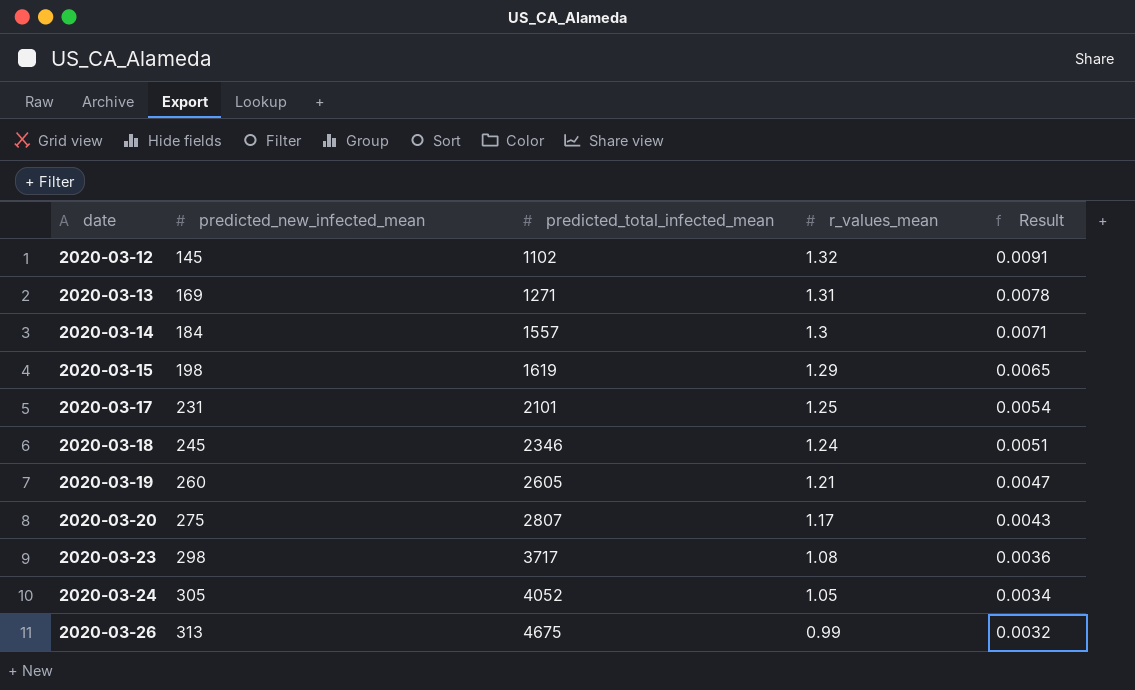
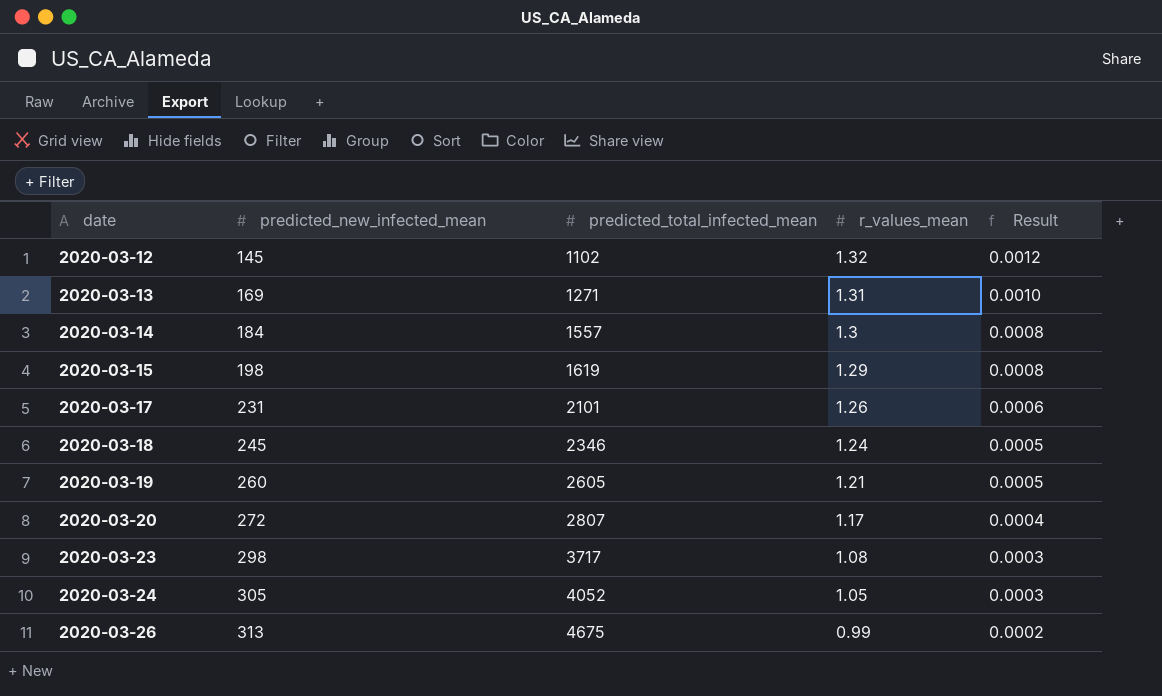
column Result | formula: [r_values_mean] / [predicted_new_infected_mean] -> [r_values_mean] / [predicted_total_infected_mean]
2020-03-17 | r_values_mean: 1.25 -> 1.26
2020-03-20 | predicted_new_infected_mean: 275 -> 272

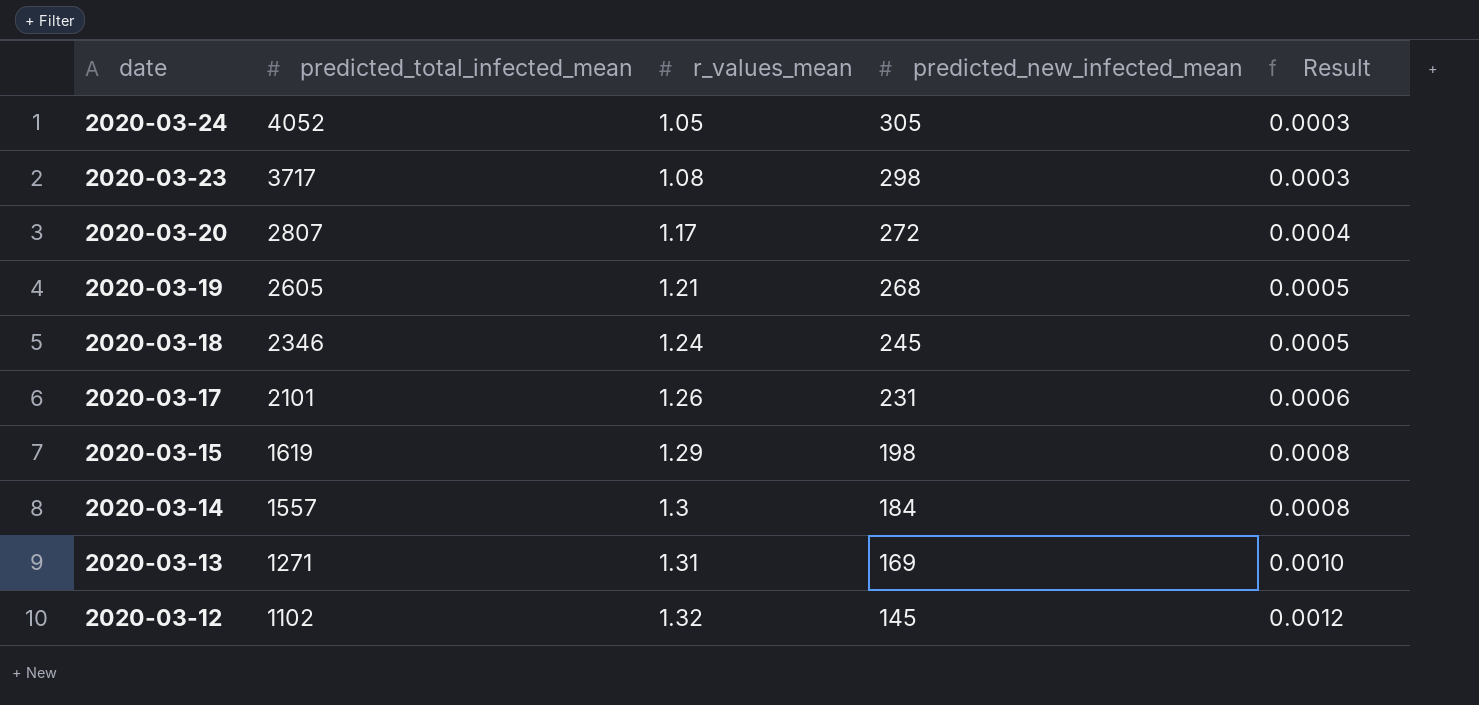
row order: date ascending -> date descending
column predicted_new_infected_mean | position: 2 -> 4
row 2020-03-26: 313 | 4675 | 0.99 | 0.0002 -> none
2020-03-19 | predicted_new_infected_mean: 260 -> 268

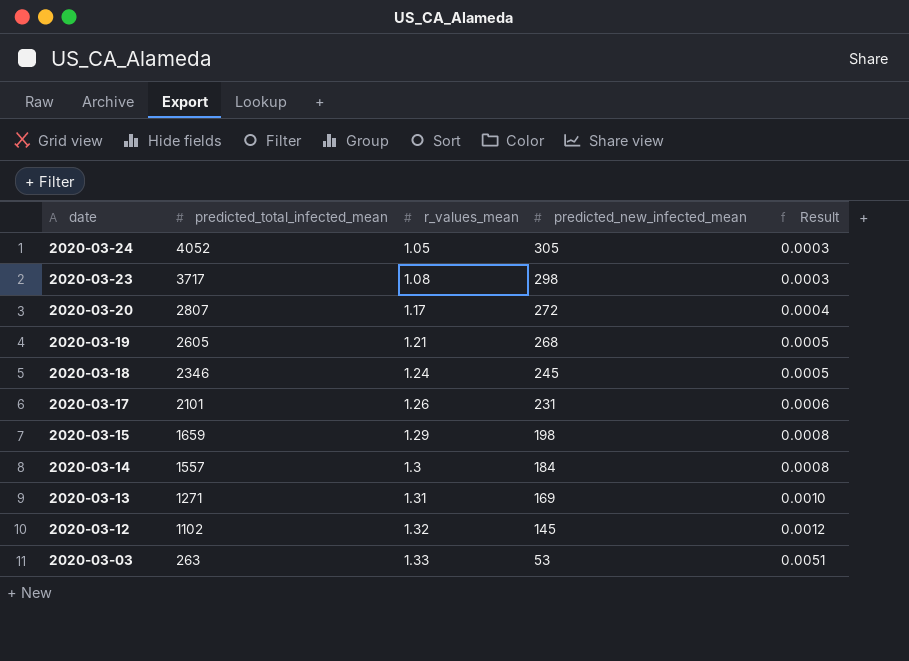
2020-03-15 | predicted_total_infected_mean: 1619 -> 1659
row 2020-03-03: none -> 263 | 1.33 | 53 | 0.0051

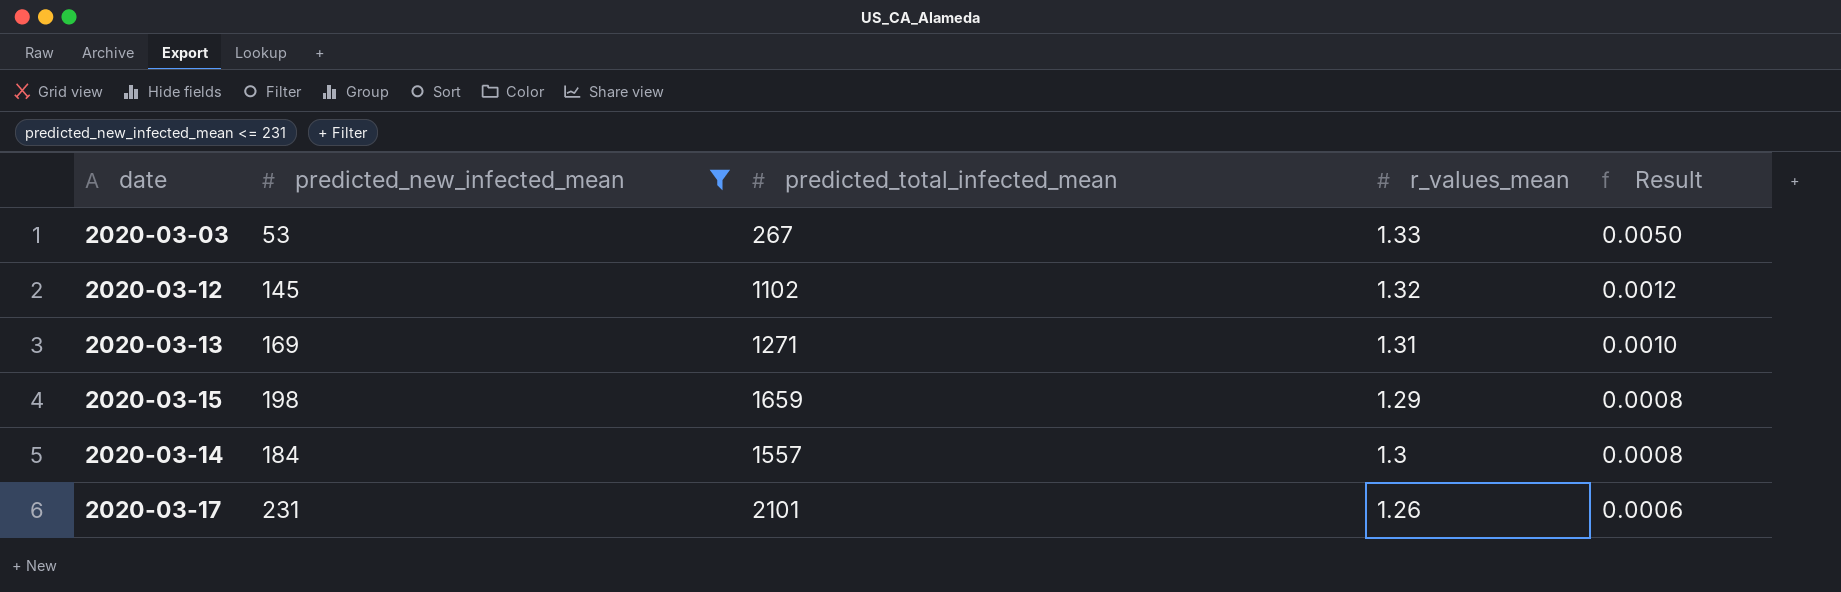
filter: none -> predicted_new_infected_mean <= 231
row order: date descending -> Result descending
column predicted_new_infected_mean | position: 4 -> 2
2020-03-03 | predicted_total_infected_mean: 263 -> 267
2020-03-03 | Result: 0.0051 -> 0.0050

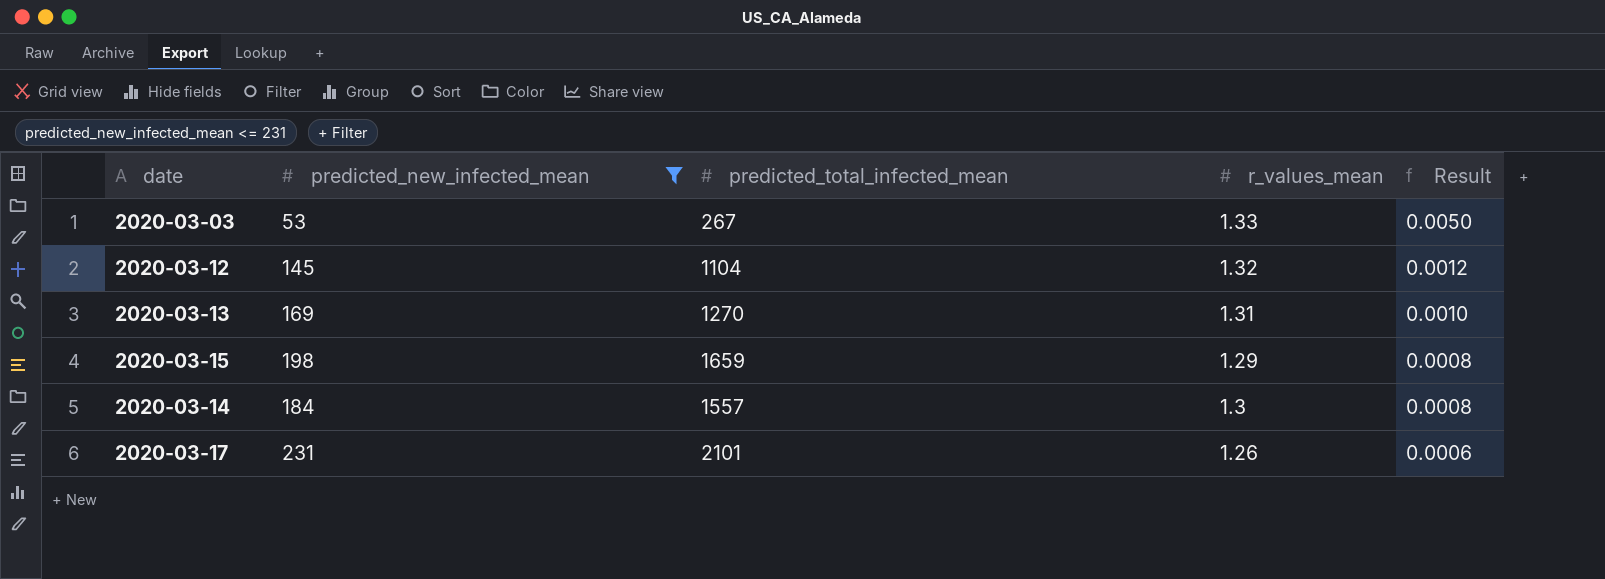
2020-03-12 | predicted_total_infected_mean: 1102 -> 1104
2020-03-13 | predicted_total_infected_mean: 1271 -> 1270

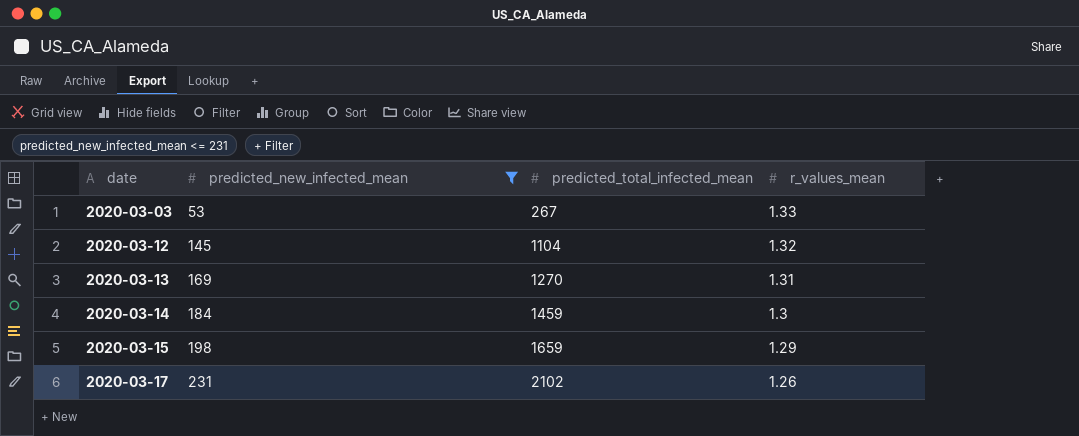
row order: Result descending -> date ascending
column Result | formula: [r_values_mean] / [predicted_total_infected_mean] -> none
2020-03-14 | predicted_total_infected_mean: 1557 -> 1459
2020-03-17 | predicted_total_infected_mean: 2101 -> 2102

